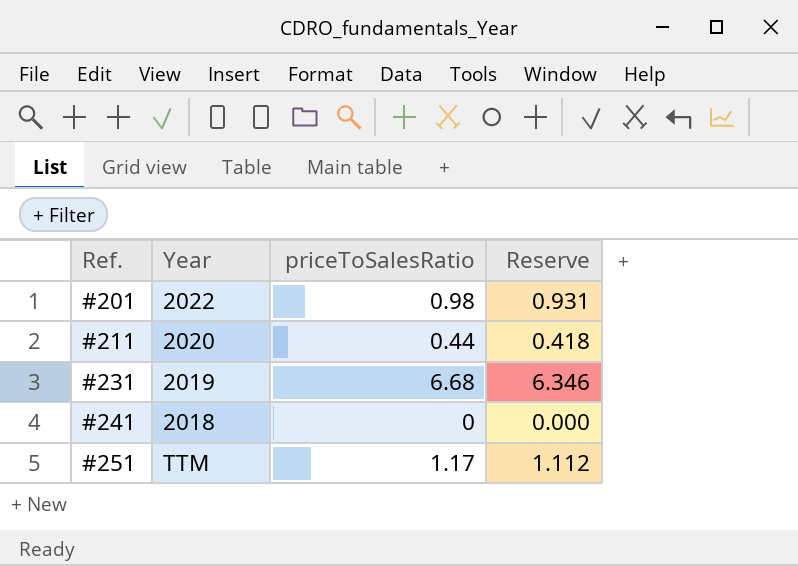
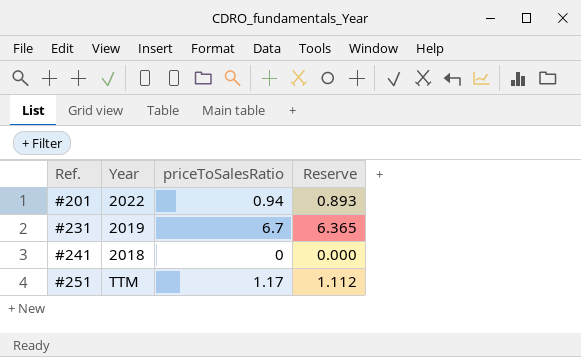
row #211: 2020 | 0.44 | 0.418 -> none
#201 | priceToSalesRatio: 0.98 -> 0.94
#201 | Reserve: 0.931 -> 0.893
#231 | priceToSalesRatio: 6.68 -> 6.7
#231 | Reserve: 6.346 -> 6.365

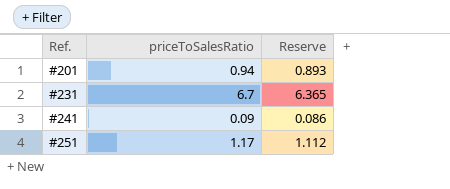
column Year | position: 2 -> none
#241 | priceToSalesRatio: 0 -> 0.09
#241 | Reserve: 0.000 -> 0.086

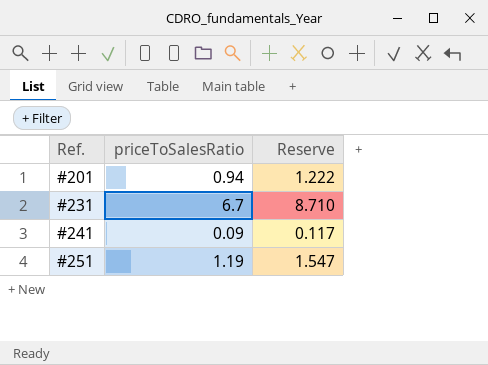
column Reserve | formula: [priceToSalesRatio] * 0.95 -> [priceToSalesRatio] * 1.3
#251 | priceToSalesRatio: 1.17 -> 1.19

